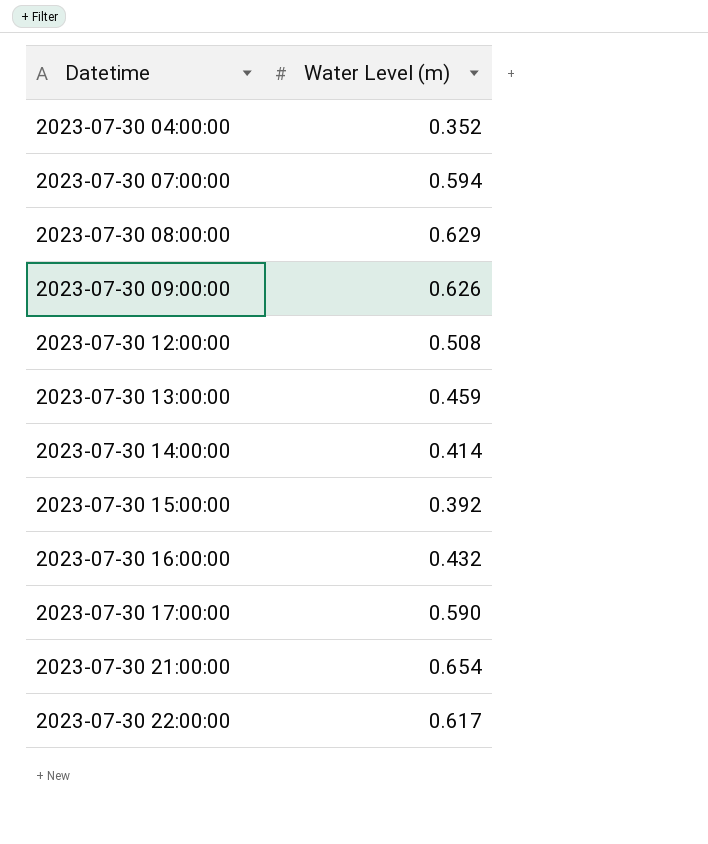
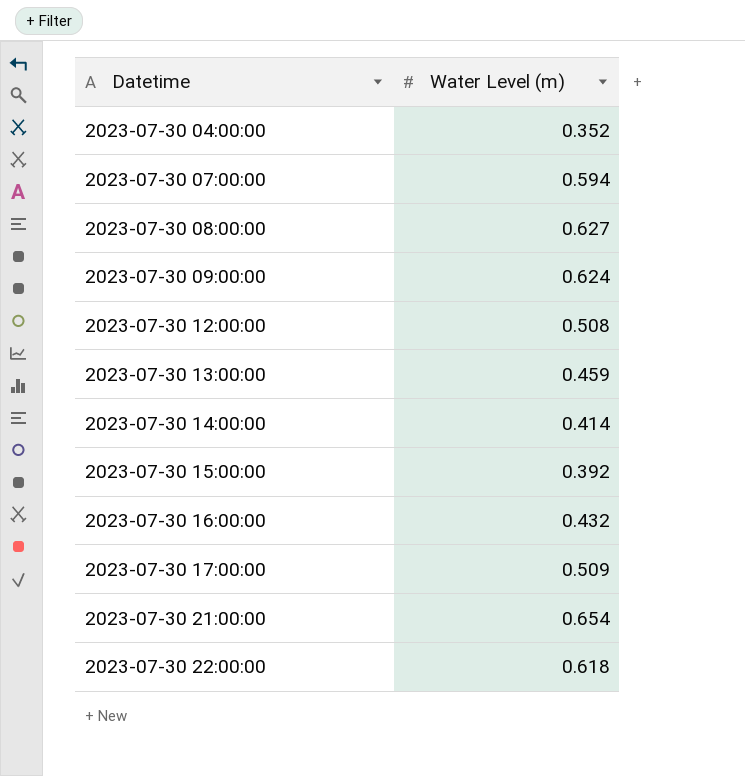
2023-07-30 08:00:00 | Water Level (m): 0.629 -> 0.627
2023-07-30 09:00:00 | Water Level (m): 0.626 -> 0.624
2023-07-30 17:00:00 | Water Level (m): 0.590 -> 0.509
2023-07-30 22:00:00 | Water Level (m): 0.617 -> 0.618

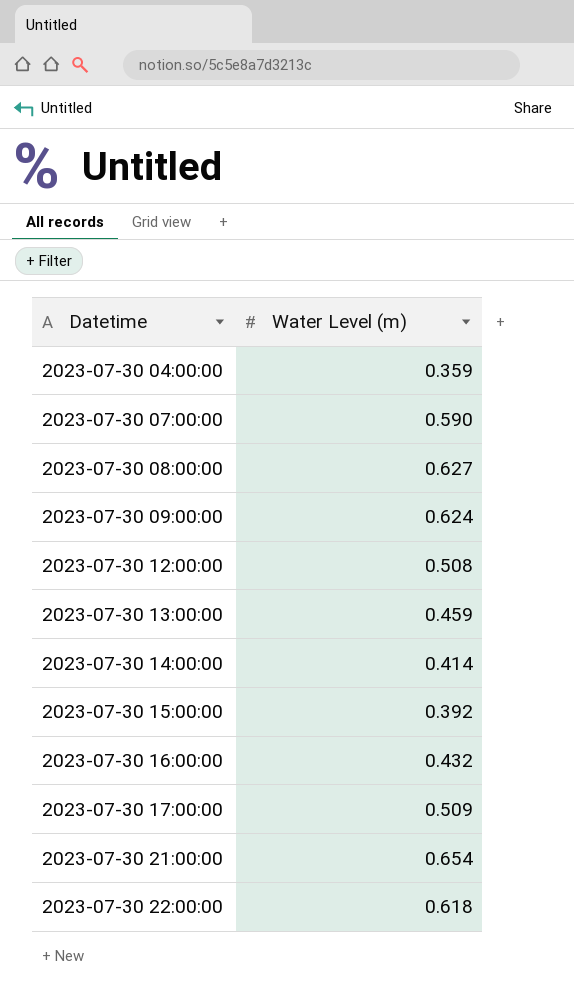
2023-07-30 04:00:00 | Water Level (m): 0.352 -> 0.359
2023-07-30 07:00:00 | Water Level (m): 0.594 -> 0.590

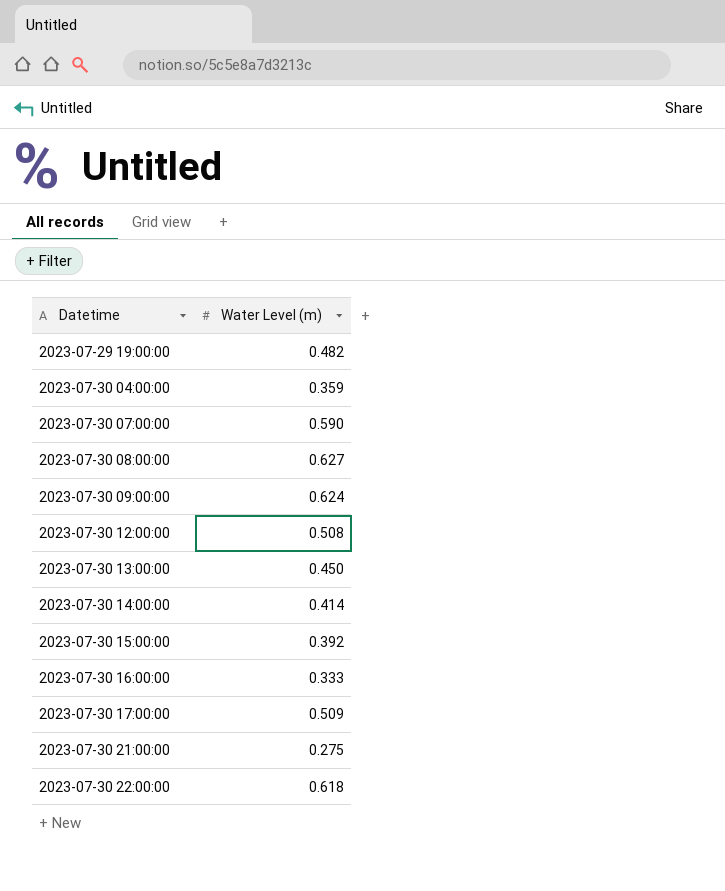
row 2023-07-29 19:00:00: none -> 0.482
2023-07-30 13:00:00 | Water Level (m): 0.459 -> 0.450
2023-07-30 16:00:00 | Water Level (m): 0.432 -> 0.333
2023-07-30 21:00:00 | Water Level (m): 0.654 -> 0.275

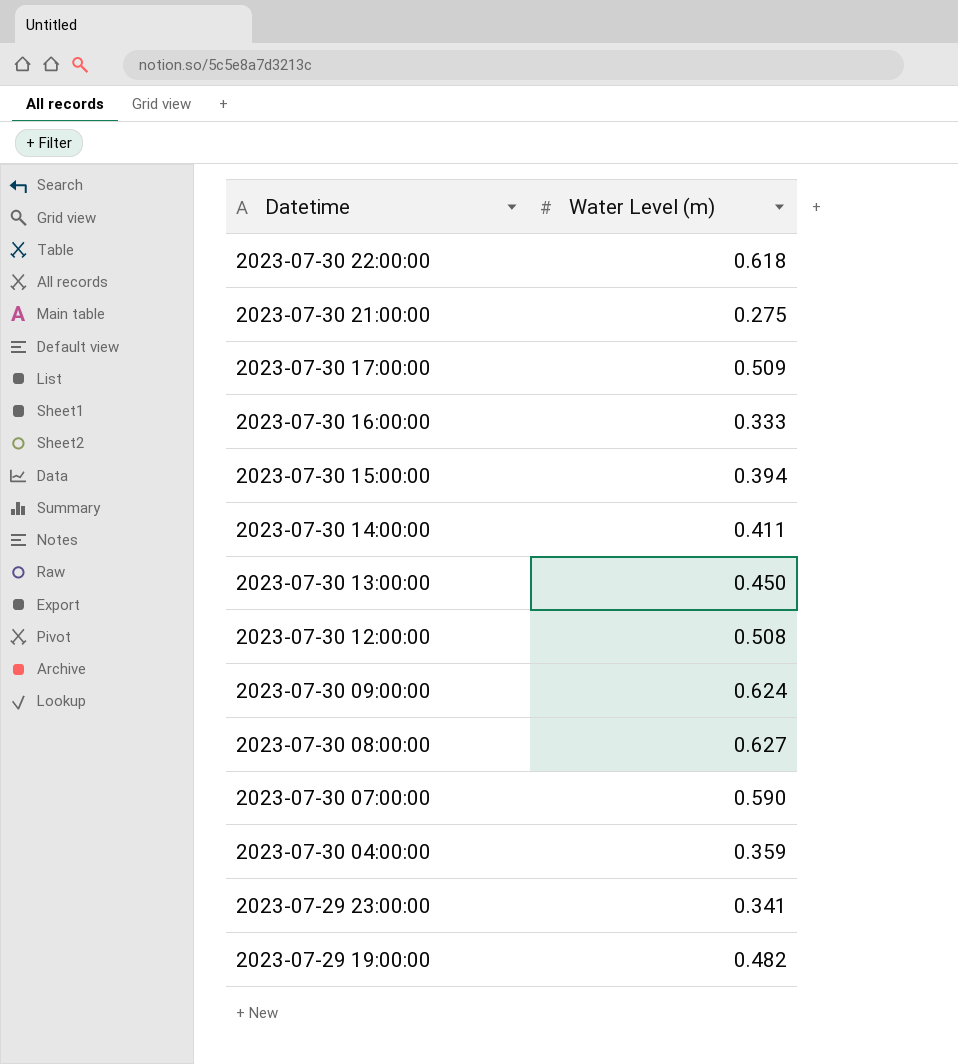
row order: Datetime ascending -> Datetime descending
2023-07-30 15:00:00 | Water Level (m): 0.392 -> 0.394
2023-07-30 14:00:00 | Water Level (m): 0.414 -> 0.411
row 2023-07-29 23:00:00: none -> 0.341

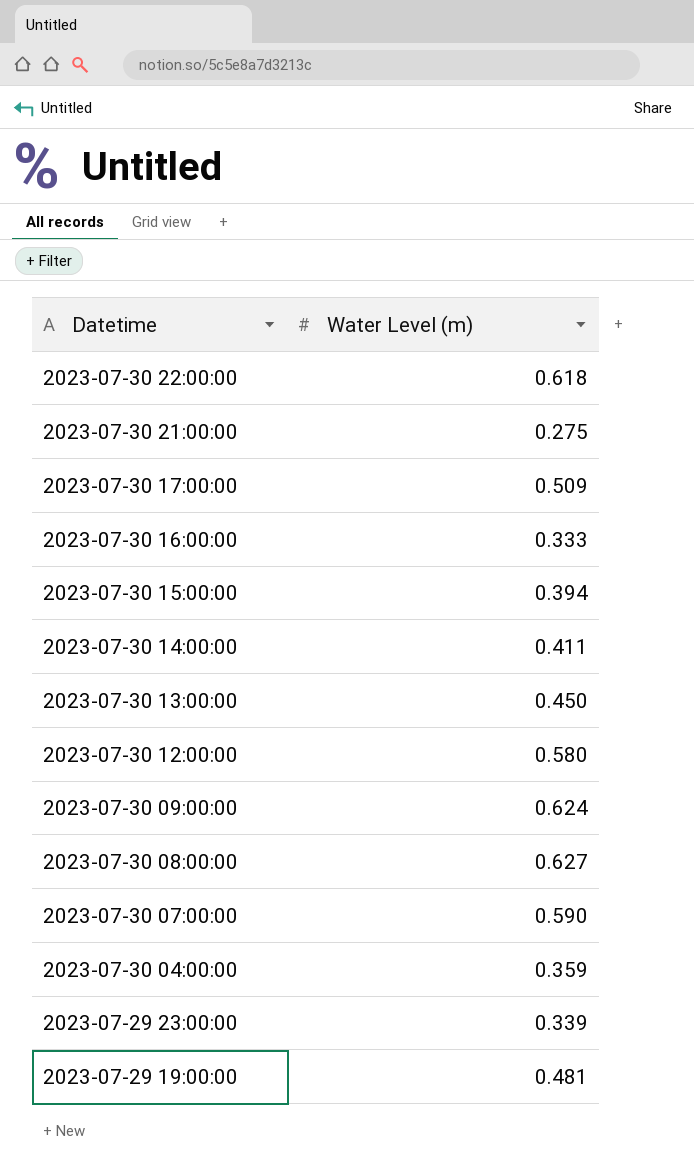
2023-07-30 12:00:00 | Water Level (m): 0.508 -> 0.580
2023-07-29 23:00:00 | Water Level (m): 0.341 -> 0.339
2023-07-29 19:00:00 | Water Level (m): 0.482 -> 0.481

